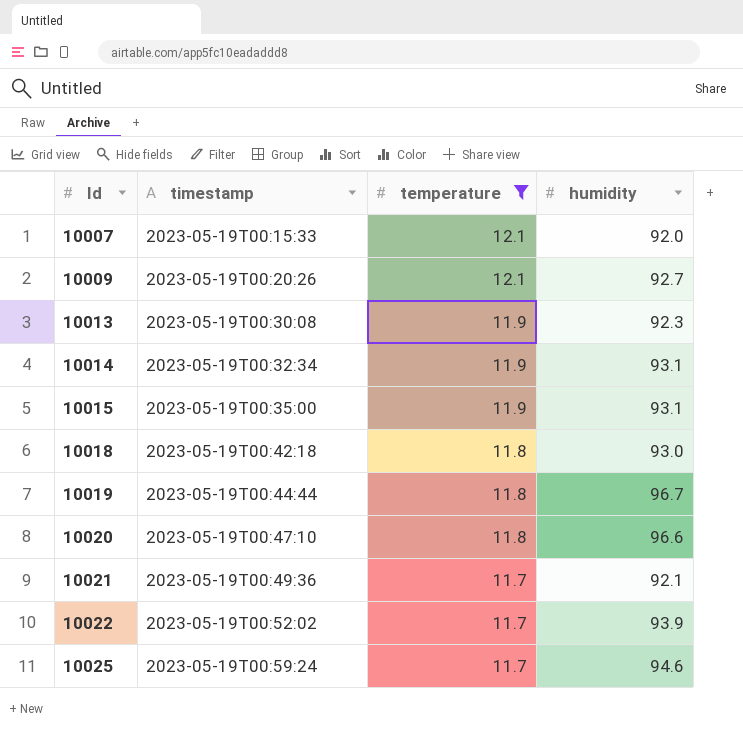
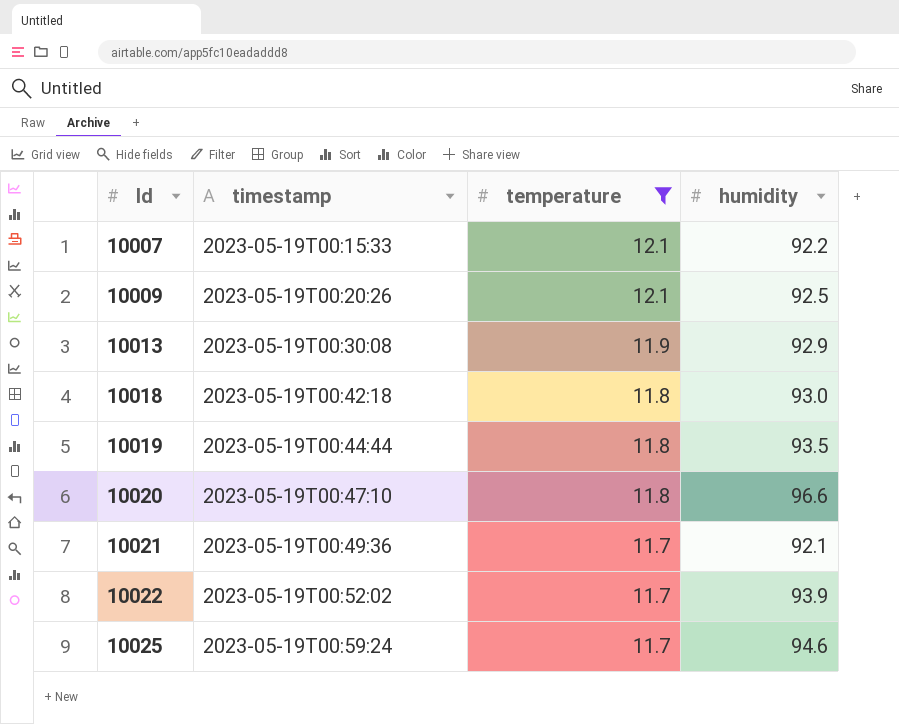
row 10014: 2023-05-19T00:32:34 | 11.9 | 93.1 -> none
row 10015: 2023-05-19T00:35:00 | 11.9 | 93.1 -> none
10007 | humidity: 92.0 -> 92.2
10009 | humidity: 92.7 -> 92.5
10013 | humidity: 92.3 -> 92.9
10019 | humidity: 96.7 -> 93.5

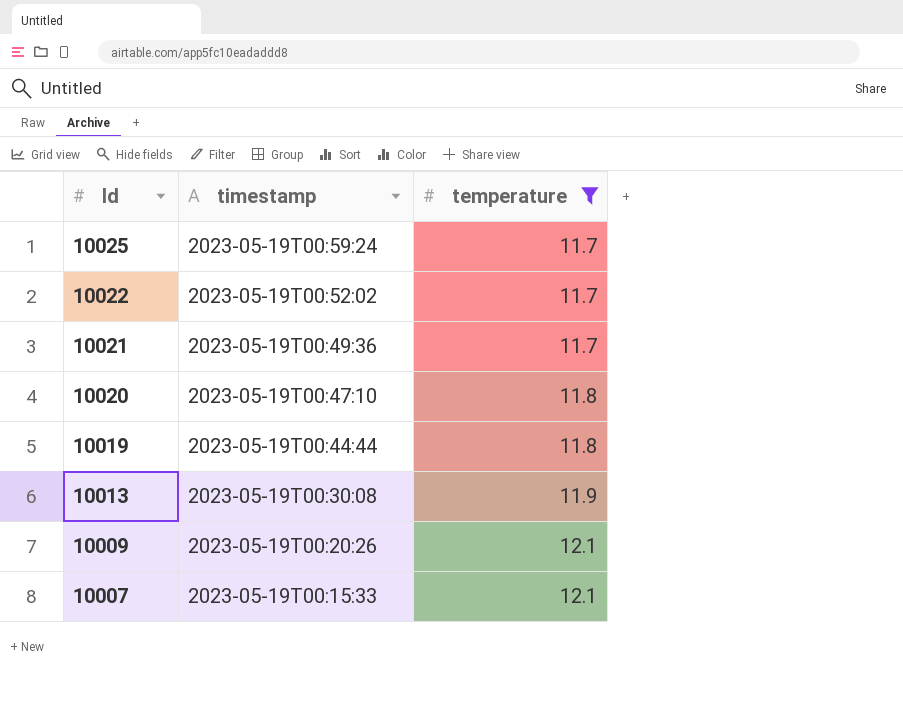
row order: Id ascending -> Id descending
column humidity | position: 4 -> none
row 10018: 2023-05-19T00:42:18 | 11.8 | 93.0 -> none

